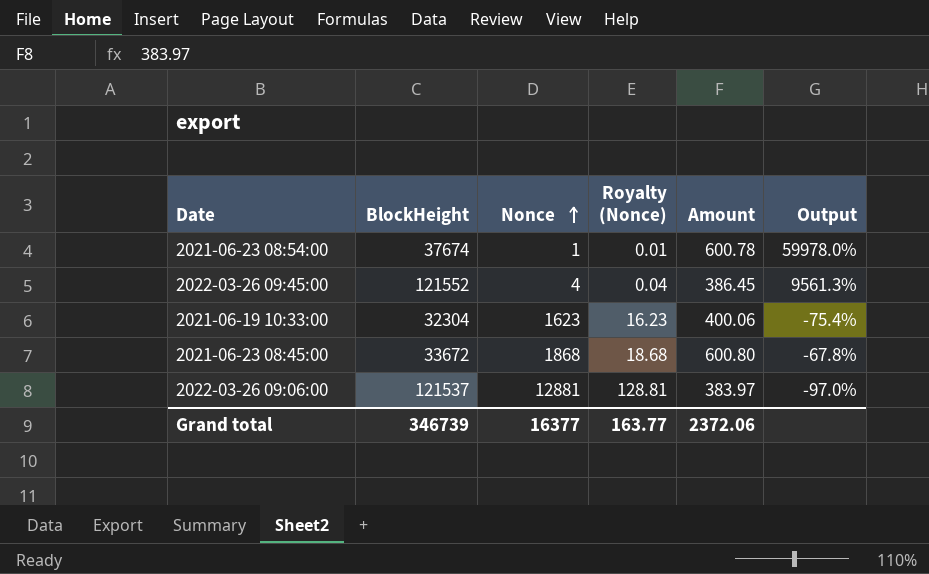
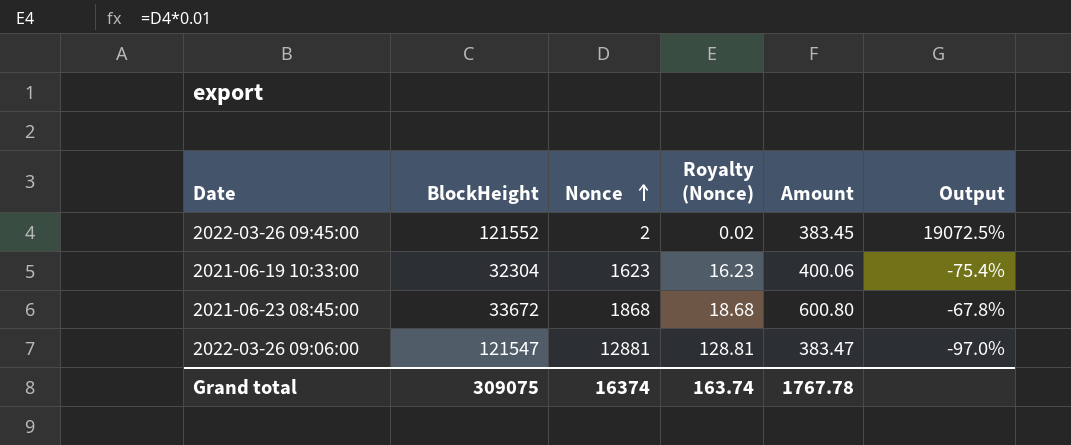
row 2021-06-23 08:54:00: 37674 | 1 | 0.01 | 600.78 | 59978.0% -> none
2022-03-26 09:45:00 | Nonce: 4 -> 2
2022-03-26 09:45:00 | Royalty (Nonce): 0.04 -> 0.02
2022-03-26 09:45:00 | Amount: 386.45 -> 383.45
2022-03-26 09:45:00 | Output: 9561.3% -> 19072.5%
2022-03-26 09:06:00 | BlockHeight: 121537 -> 121547
2022-03-26 09:06:00 | Amount: 383.97 -> 383.47
Grand total | BlockHeight: 346739 -> 309075
Grand total | Nonce: 16377 -> 16374
Grand total | Royalty (Nonce): 163.77 -> 163.74
Grand total | Amount: 2372.06 -> 1767.78

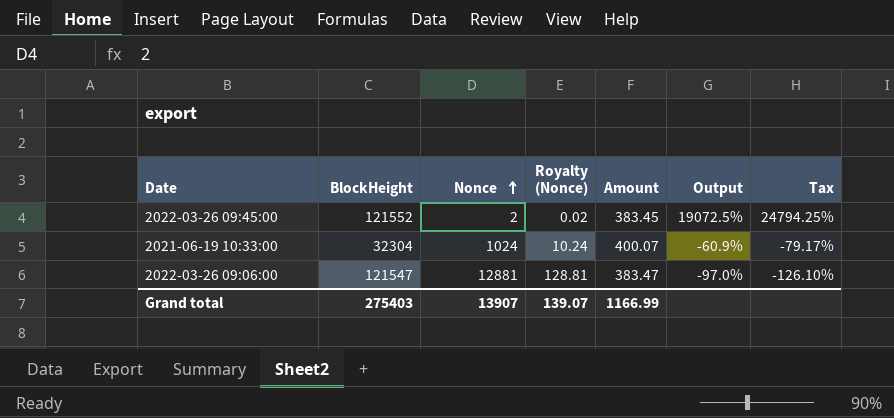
column Tax | formula: none -> [Output] * 1.3
row 2021-06-23 08:45:00: 33672 | 1868 | 18.68 | 600.80 | -67.8% -> none
2021-06-19 10:33:00 | Nonce: 1623 -> 1024
2021-06-19 10:33:00 | Royalty (Nonce): 16.23 -> 10.24
2021-06-19 10:33:00 | Amount: 400.06 -> 400.07
2021-06-19 10:33:00 | Output: -75.4% -> -60.9%
Grand total | BlockHeight: 309075 -> 275403
Grand total | Nonce: 16374 -> 13907
Grand total | Royalty (Nonce): 163.74 -> 139.07
Grand total | Amount: 1767.78 -> 1166.99

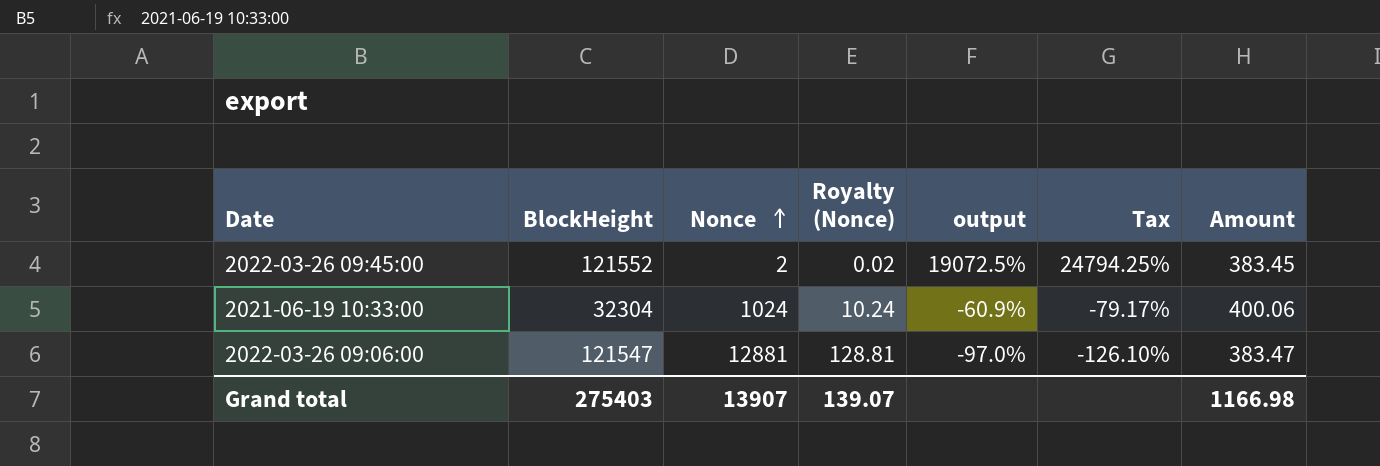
column name: Output -> output
column Amount | position: 5 -> 7
2021-06-19 10:33:00 | Amount: 400.07 -> 400.06
Grand total | Amount: 1166.99 -> 1166.98

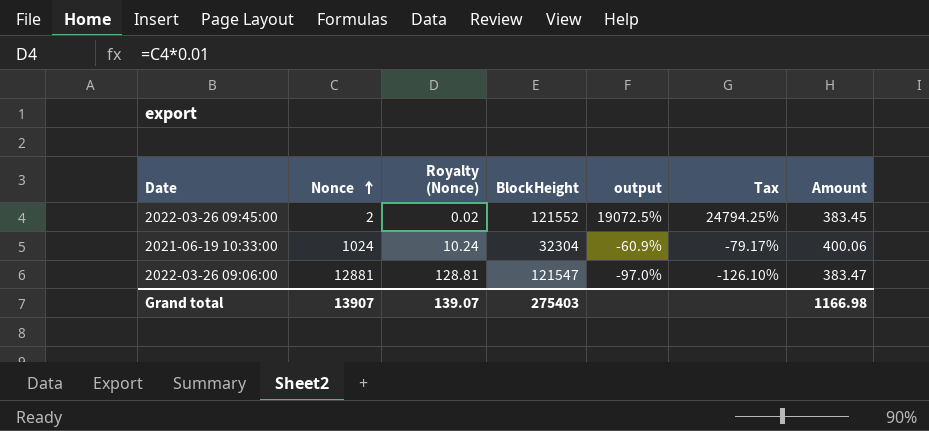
column BlockHeight | position: 2 -> 4

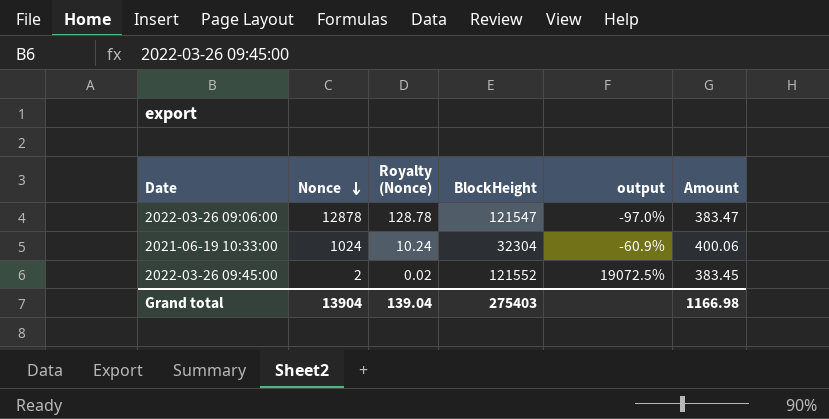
row order: Nonce ascending -> Nonce descending
column Tax | formula: [output] * 1.3 -> none
2022-03-26 09:06:00 | Nonce: 12881 -> 12878
2022-03-26 09:06:00 | Royalty (Nonce): 128.81 -> 128.78
Grand total | Nonce: 13907 -> 13904
Grand total | Royalty (Nonce): 139.07 -> 139.04

